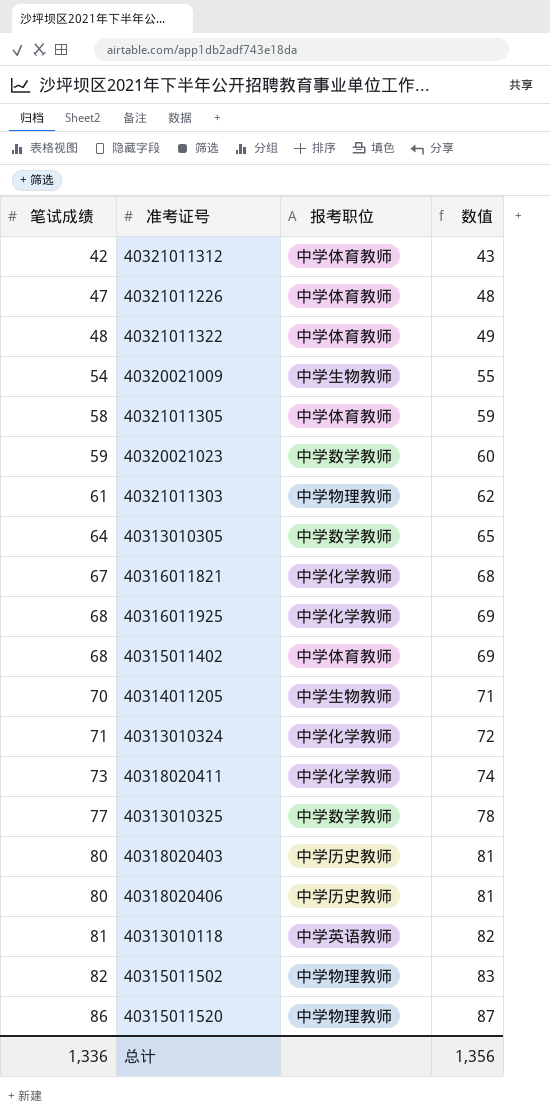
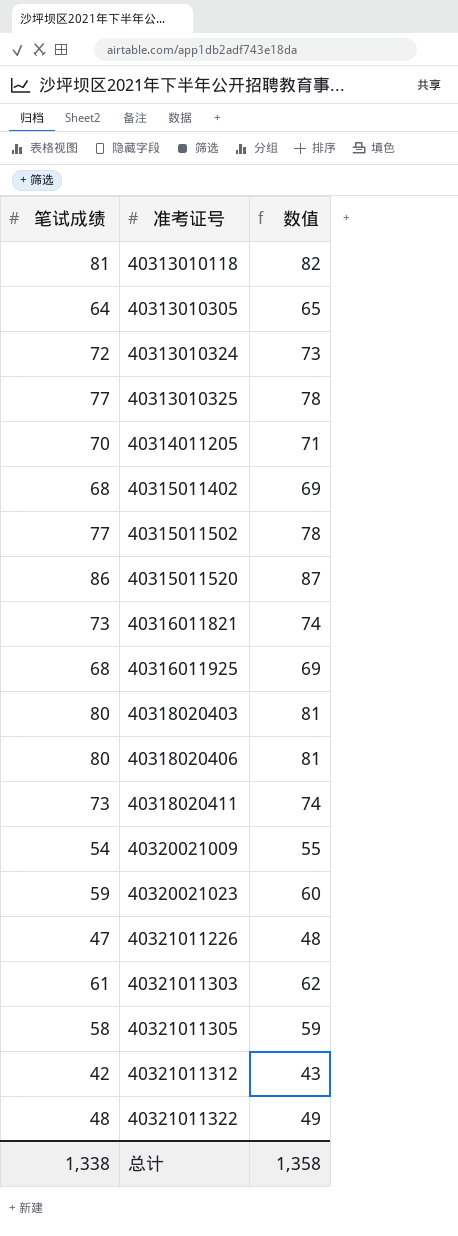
row order: 笔试成绩 ascending -> 准考证号 ascending
column 报考职位 | position: 3 -> none
40313010324 | 笔试成绩: 71 -> 72
40313010324 | 数值: 72 -> 73
40315011502 | 笔试成绩: 82 -> 77
40315011502 | 数值: 83 -> 78
40316011821 | 笔试成绩: 67 -> 73
40316011821 | 数值: 68 -> 74
总计 | 笔试成绩: 1,336 -> 1,338
总计 | 数值: 1,356 -> 1,358

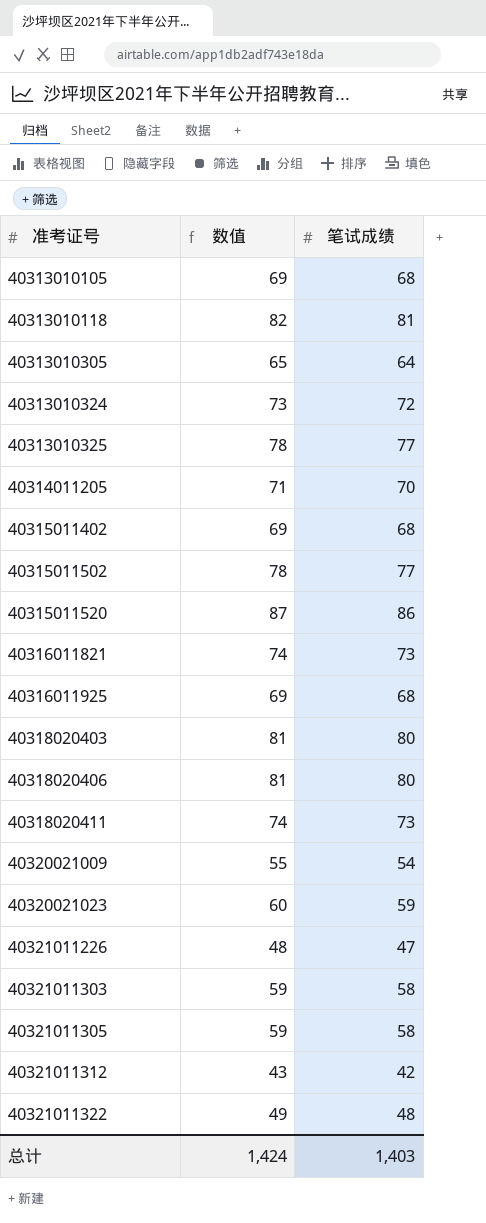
column 笔试成绩 | position: 1 -> 3
row 40313010105: none -> 69 | 68
40321011303 | 数值: 62 -> 59
40321011303 | 笔试成绩: 61 -> 58
总计 | 数值: 1,358 -> 1,424
总计 | 笔试成绩: 1,338 -> 1,403

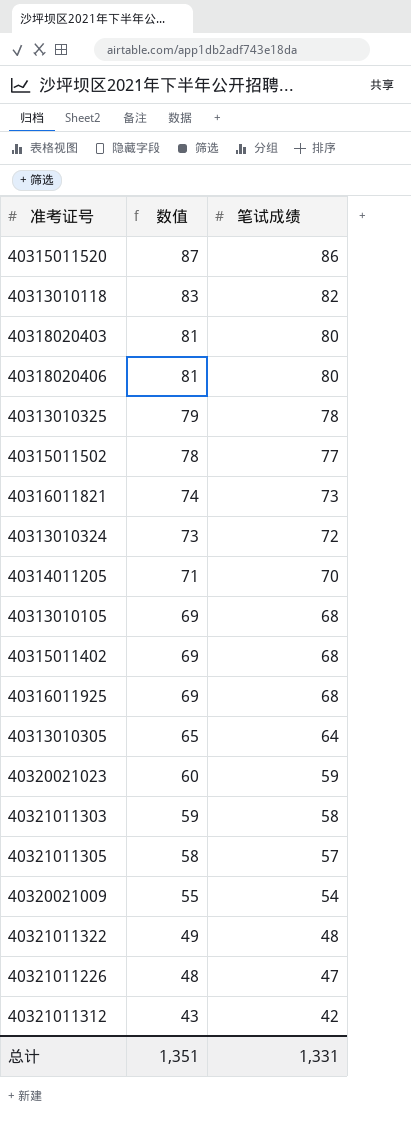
row order: 准考证号 ascending -> 数值 descending
row 40318020411: 74 | 73 -> none
40313010118 | 数值: 82 -> 83
40313010118 | 笔试成绩: 81 -> 82
40313010325 | 数值: 78 -> 79
40313010325 | 笔试成绩: 77 -> 78
40321011305 | 数值: 59 -> 58
40321011305 | 笔试成绩: 58 -> 57
总计 | 数值: 1,424 -> 1,351
总计 | 笔试成绩: 1,403 -> 1,331

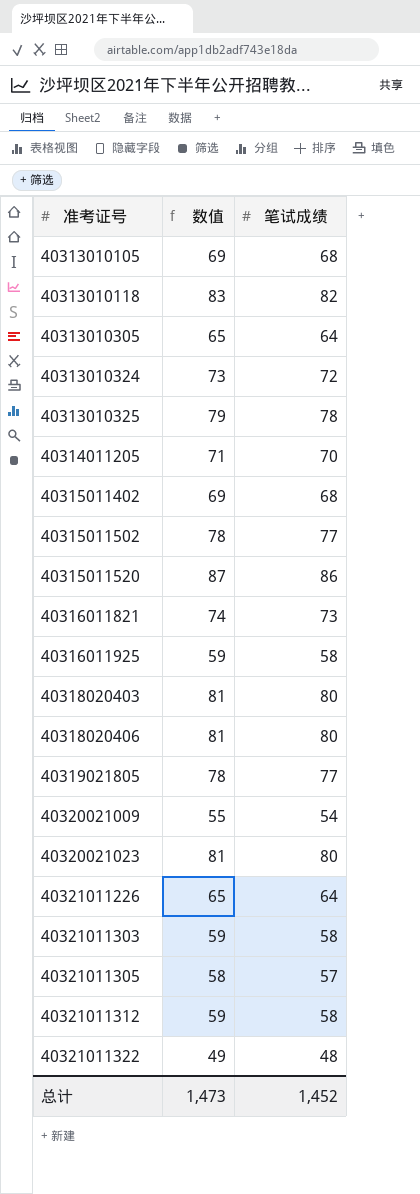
row order: 数值 descending -> 准考证号 ascending
40316011925 | 数值: 69 -> 59
40316011925 | 笔试成绩: 68 -> 58
row 40319021805: none -> 78 | 77
40320021023 | 数值: 60 -> 81
40320021023 | 笔试成绩: 59 -> 80
40321011226 | 数值: 48 -> 65
40321011226 | 笔试成绩: 47 -> 64
40321011312 | 数值: 43 -> 59
40321011312 | 笔试成绩: 42 -> 58
总计 | 数值: 1,351 -> 1,473
总计 | 笔试成绩: 1,331 -> 1,452

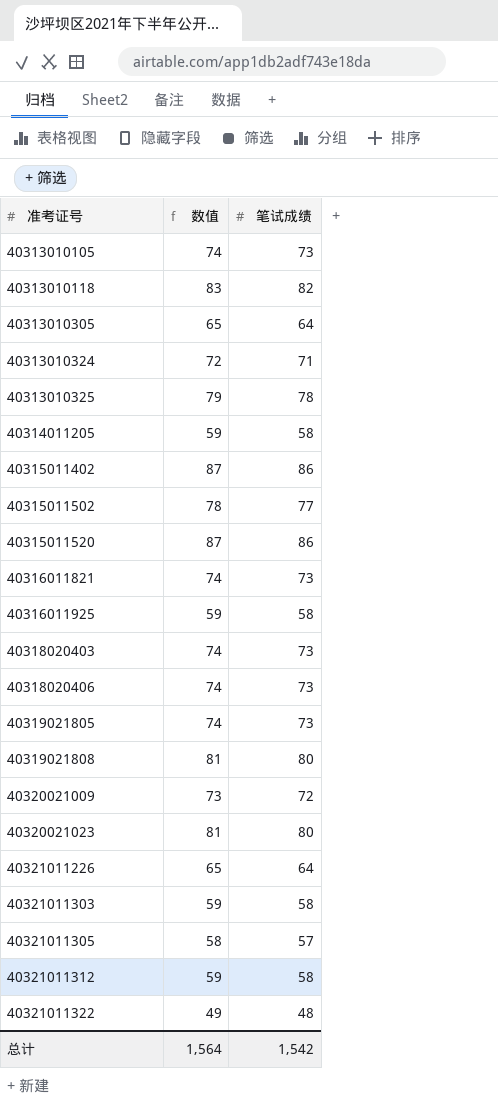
40313010105 | 数值: 69 -> 74
40313010105 | 笔试成绩: 68 -> 73
40313010324 | 数值: 73 -> 72
40313010324 | 笔试成绩: 72 -> 71
40314011205 | 数值: 71 -> 59
40314011205 | 笔试成绩: 70 -> 58
40315011402 | 数值: 69 -> 87
40315011402 | 笔试成绩: 68 -> 86
40318020403 | 数值: 81 -> 74
40318020403 | 笔试成绩: 80 -> 73
40318020406 | 数值: 81 -> 74
40318020406 | 笔试成绩: 80 -> 73
40319021805 | 数值: 78 -> 74
40319021805 | 笔试成绩: 77 -> 73
row 40319021808: none -> 81 | 80
40320021009 | 数值: 55 -> 73
40320021009 | 笔试成绩: 54 -> 72
总计 | 数值: 1,473 -> 1,564
总计 | 笔试成绩: 1,452 -> 1,542

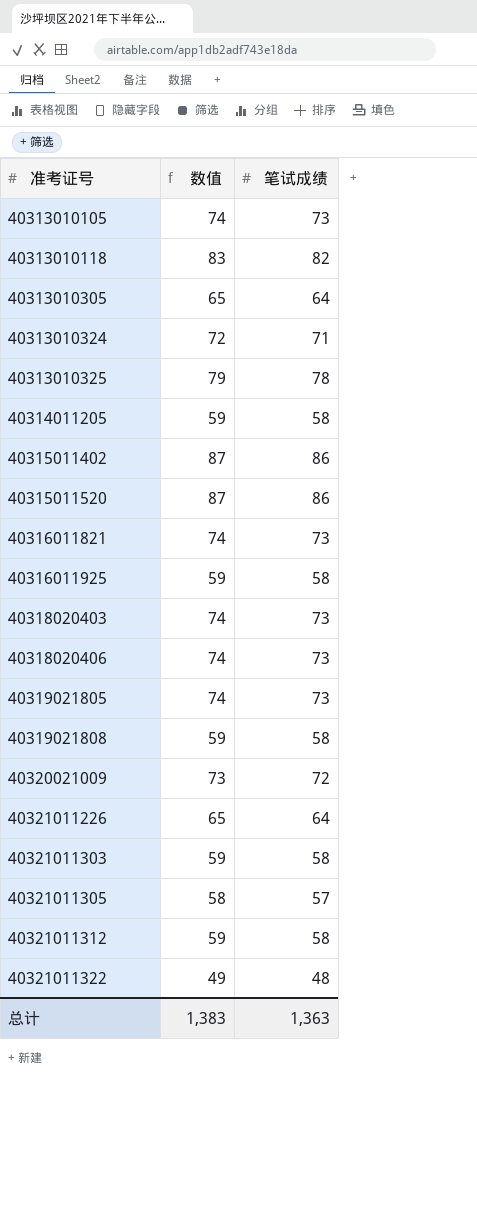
row 40315011502: 78 | 77 -> none
row 40320021023: 81 | 80 -> none
40319021808 | 数值: 81 -> 59
40319021808 | 笔试成绩: 80 -> 58
总计 | 数值: 1,564 -> 1,383
总计 | 笔试成绩: 1,542 -> 1,363

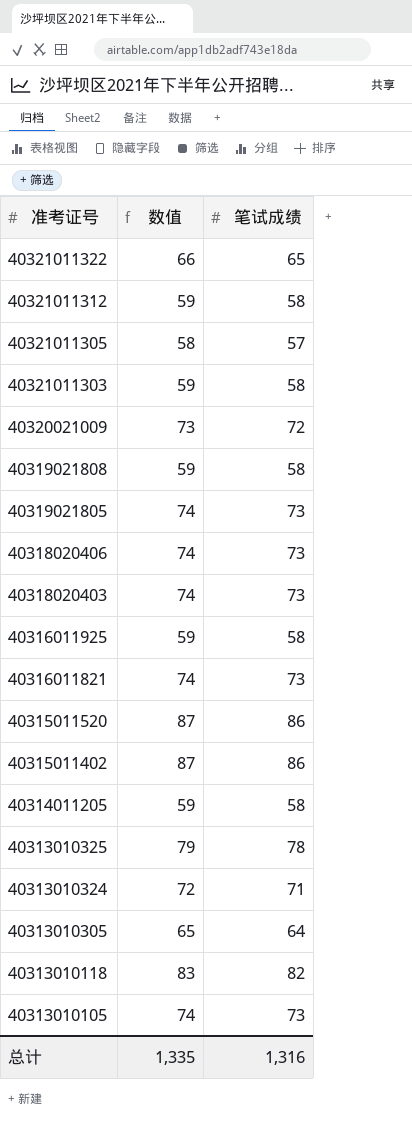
row order: 准考证号 ascending -> 准考证号 descending
row 40321011226: 65 | 64 -> none
40321011322 | 数值: 49 -> 66
40321011322 | 笔试成绩: 48 -> 65
总计 | 数值: 1,383 -> 1,335
总计 | 笔试成绩: 1,363 -> 1,316

